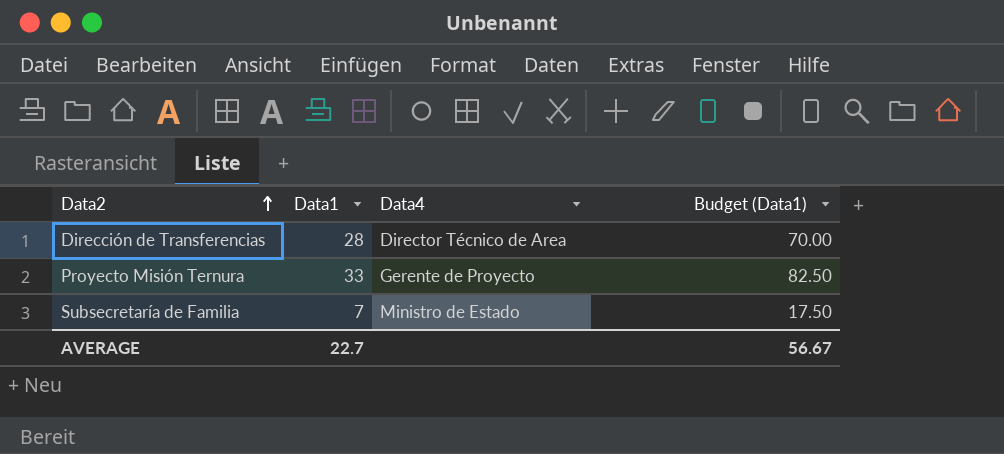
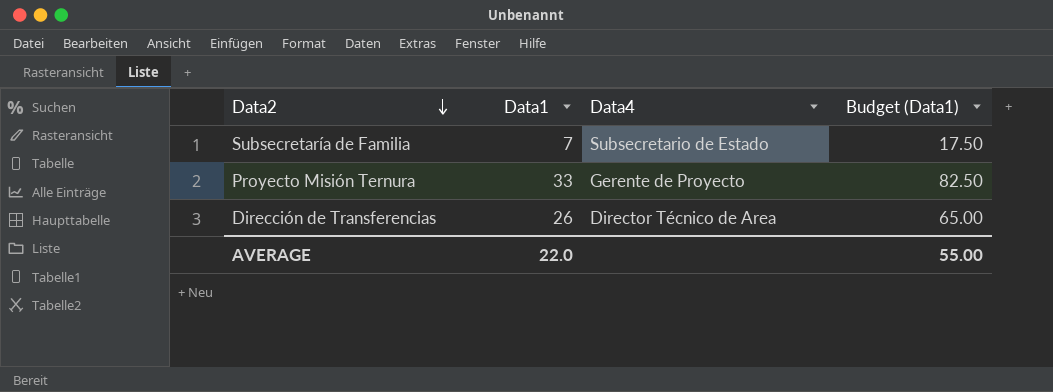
row order: Data2 ascending -> Data2 descending
Subsecretaría de Familia | Data4: Ministro de Estado -> Subsecretario de Estado
Dirección de Transferencias | Data1: 28 -> 26
Dirección de Transferencias | Budget (Data1): 70.00 -> 65.00
AVERAGE | Data1: 22.7 -> 22.0
AVERAGE | Budget (Data1): 56.67 -> 55.00

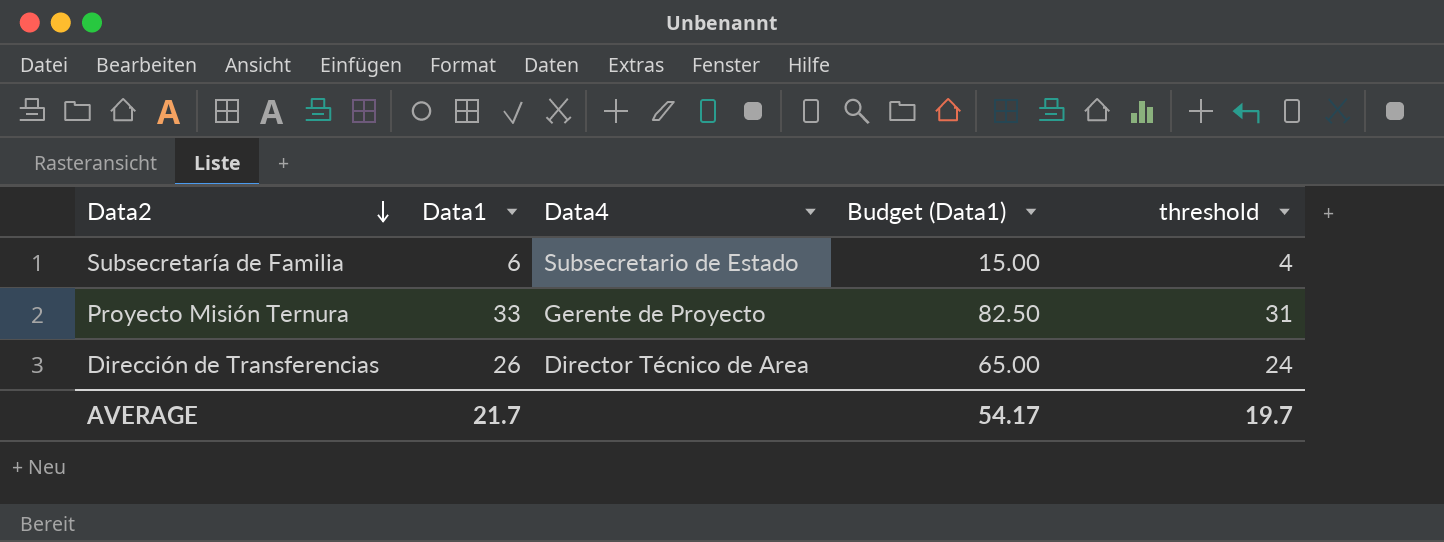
column threshold | formula: none -> [Data1] - 2
Subsecretaría de Familia | Data1: 7 -> 6
Subsecretaría de Familia | Budget (Data1): 17.50 -> 15.00
AVERAGE | Data1: 22.0 -> 21.7
AVERAGE | Budget (Data1): 55.00 -> 54.17

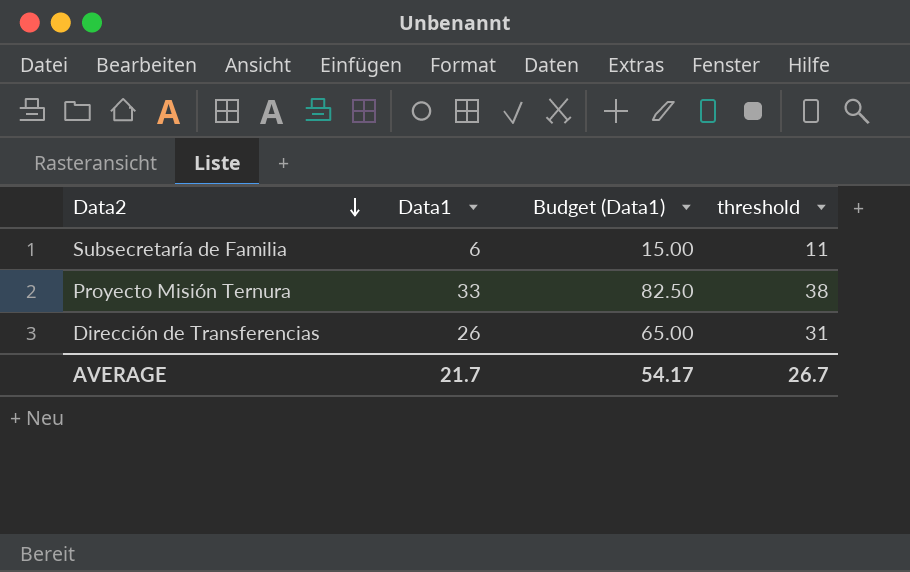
column Data4 | position: 3 -> none
column threshold | formula: [Data1] - 2 -> [Data1] + 5
AVERAGE | threshold: 19.7 -> 26.7

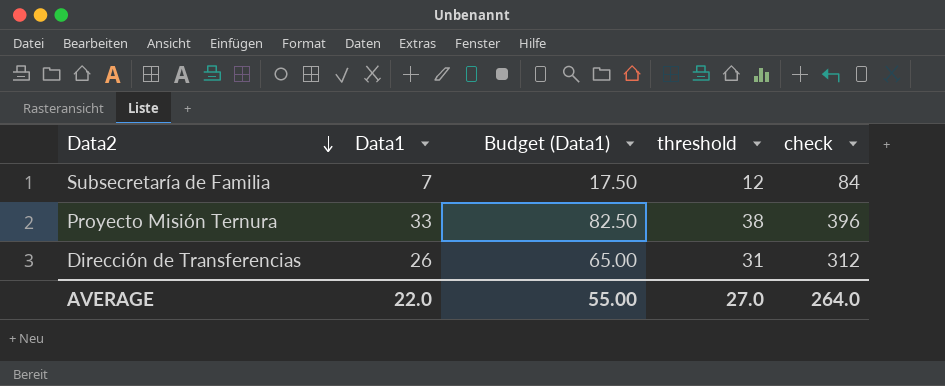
column check | formula: none -> [Data1] * 12
Subsecretaría de Familia | Data1: 6 -> 7
Subsecretaría de Familia | Budget (Data1): 15.00 -> 17.50
Subsecretaría de Familia | threshold: 11 -> 12
AVERAGE | Data1: 21.7 -> 22.0
AVERAGE | Budget (Data1): 54.17 -> 55.00
AVERAGE | threshold: 26.7 -> 27.0

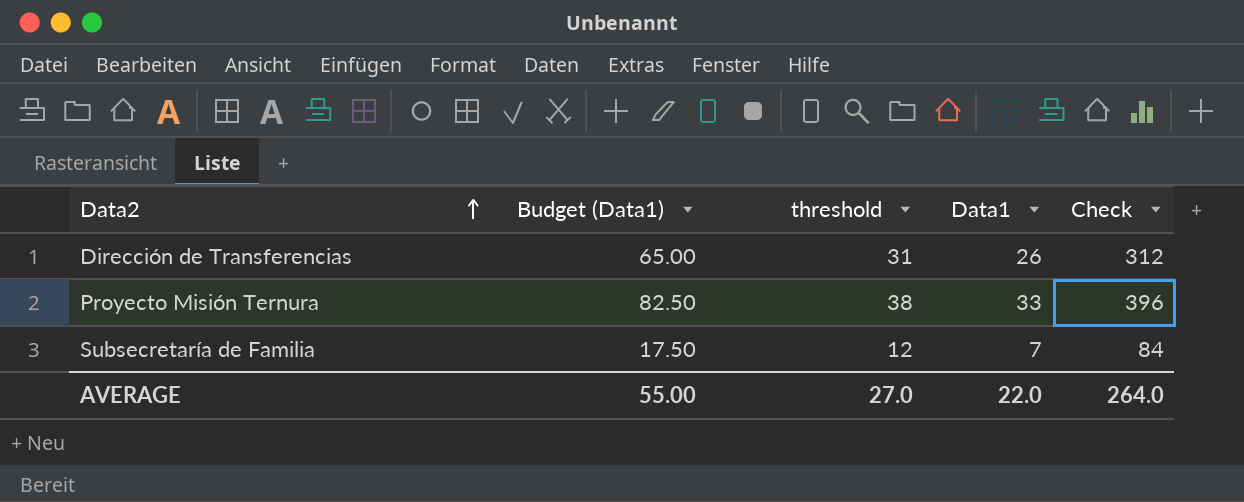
row order: Data2 descending -> Data2 ascending
column Data1 | position: 2 -> 4
column name: check -> Check

